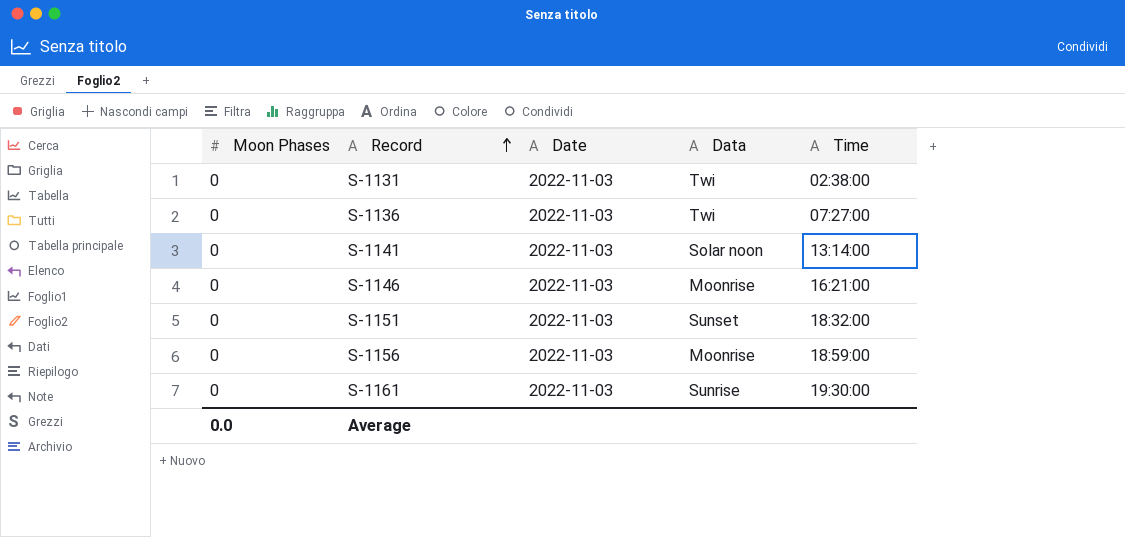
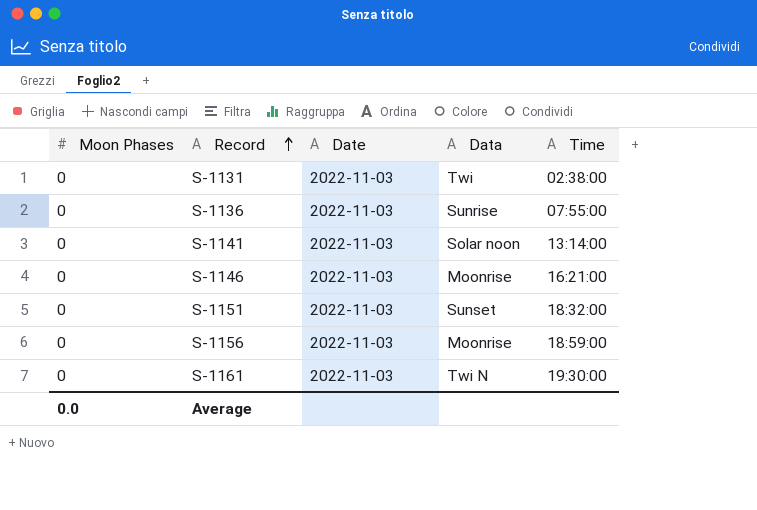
S-1136 | Data: Twi -> Sunrise
S-1136 | Time: 07:27:00 -> 07:55:00
S-1161 | Data: Sunrise -> Twi N

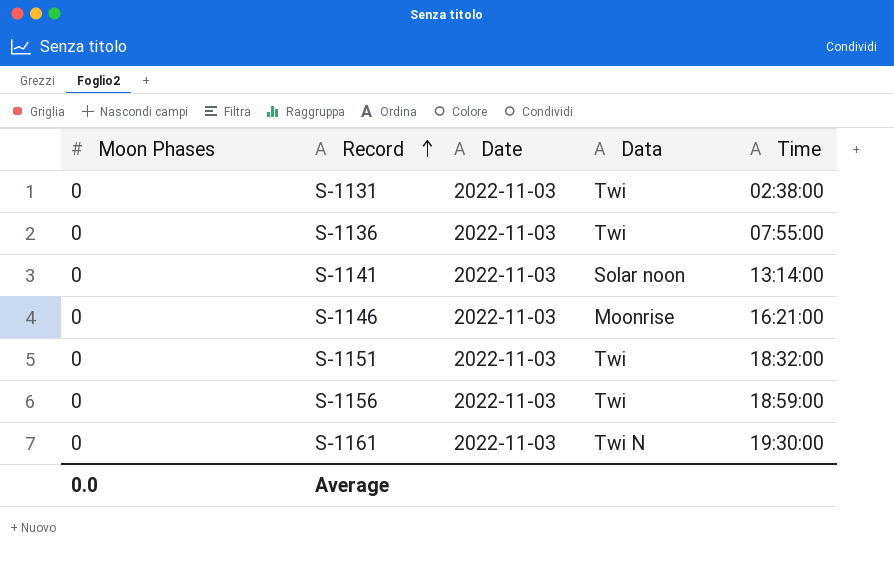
S-1136 | Data: Sunrise -> Twi
S-1151 | Data: Sunset -> Twi
S-1156 | Data: Moonrise -> Twi

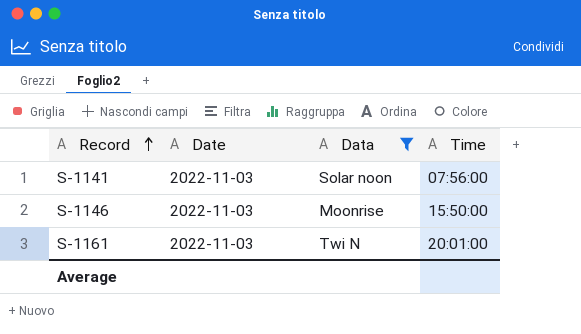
filter: none -> Data != Twi
column Moon Phases | position: 1 -> none
S-1141 | Time: 13:14:00 -> 07:56:00
S-1146 | Time: 16:21:00 -> 15:50:00
S-1161 | Time: 19:30:00 -> 20:01:00

